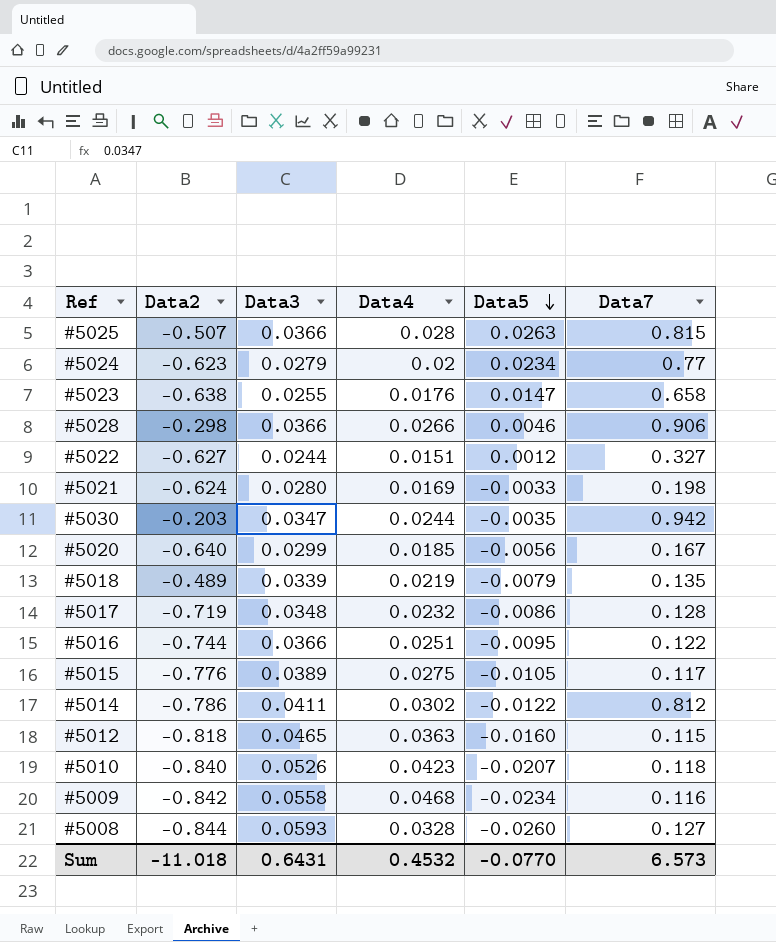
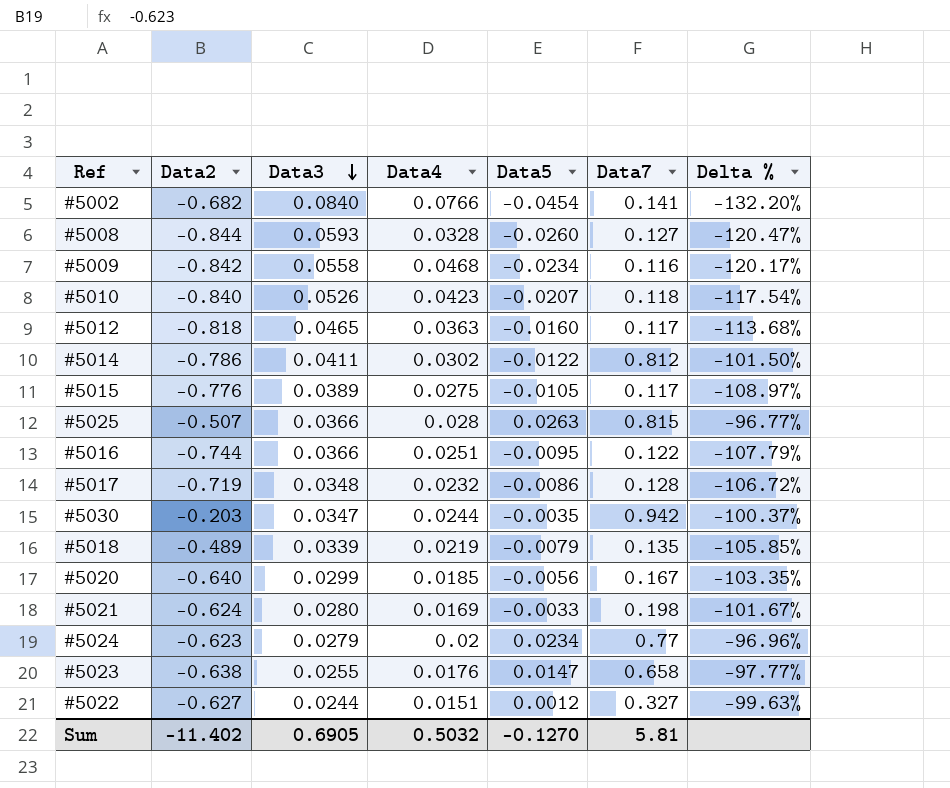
row order: Data5 descending -> Data3 descending
column Delta % | formula: none -> ([Data5] - [Data7]) / [Data7]
row #5028: -0.298 | 0.0366 | 0.0266 | 0.0046 | 0.906 -> none
row #5002: none -> -0.682 | 0.0840 | 0.0766 | -0.0454 | 0.141 | -132.20%
#5012 | Data7: 0.115 -> 0.117
Sum | Data2: -11.018 -> -11.402
Sum | Data3: 0.6431 -> 0.6905
Sum | Data4: 0.4532 -> 0.5032
Sum | Data5: -0.0770 -> -0.1270
Sum | Data7: 6.573 -> 5.81

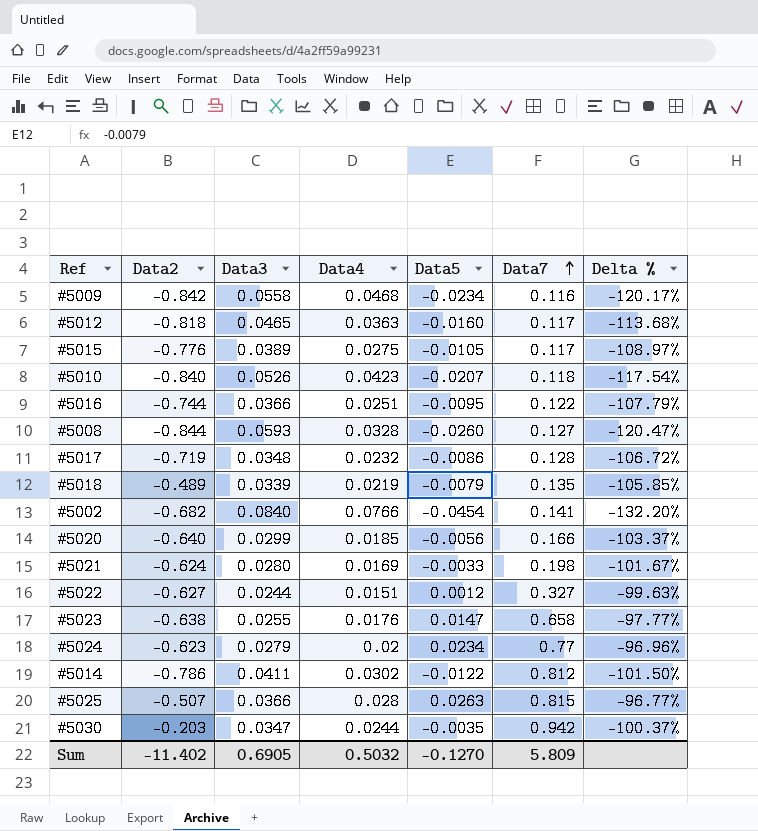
row order: Data3 descending -> Data7 ascending
#5020 | Data7: 0.167 -> 0.166
#5020 | Delta %: -103.35% -> -103.37%
Sum | Data7: 5.81 -> 5.809

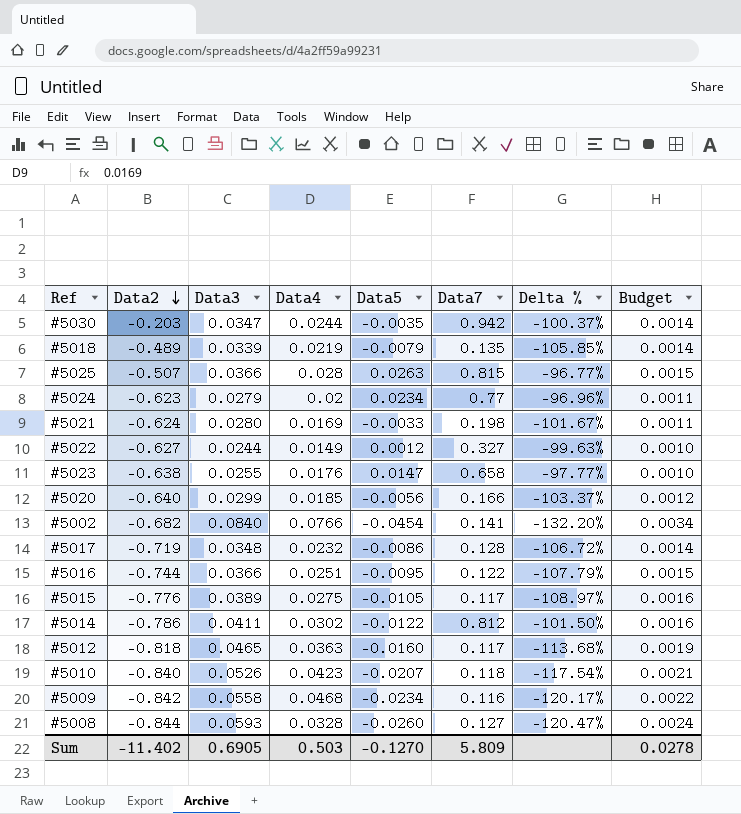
row order: Data7 ascending -> Data2 descending
column Budget | formula: none -> [Data3] * 0.04
#5022 | Data4: 0.0151 -> 0.0149
Sum | Data4: 0.5032 -> 0.503

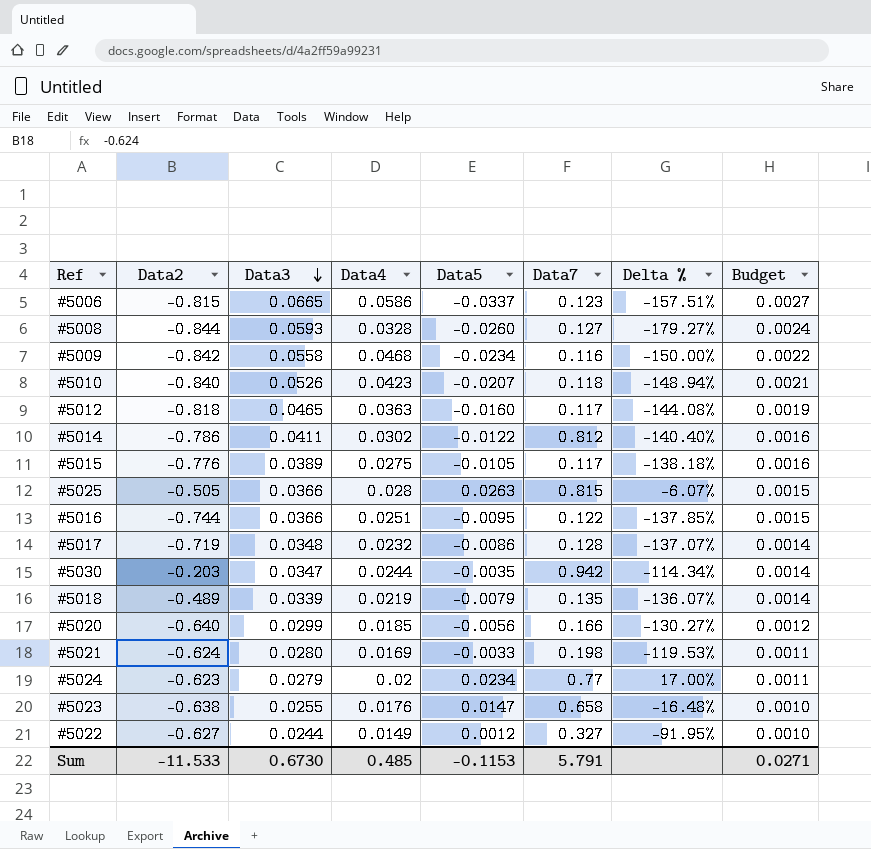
row order: Data2 descending -> Data3 descending
column Delta % | formula: ([Data5] - [Data7]) / [Data7] -> ([Data5] - [Data4]) / [Data4]
row #5002: -0.682 | 0.0840 | 0.0766 | -0.0454 | 0.141 | -132.20% | 0.0034 -> none
row #5006: none -> -0.815 | 0.0665 | 0.0586 | -0.0337 | 0.123 | -157.51% | 0.0027
#5025 | Data2: -0.507 -> -0.505
Sum | Data2: -11.402 -> -11.533
Sum | Data3: 0.6905 -> 0.6730
Sum | Data4: 0.503 -> 0.485
Sum | Data5: -0.1270 -> -0.1153
Sum | Data7: 5.809 -> 5.791
Sum | Budget: 0.0278 -> 0.0271

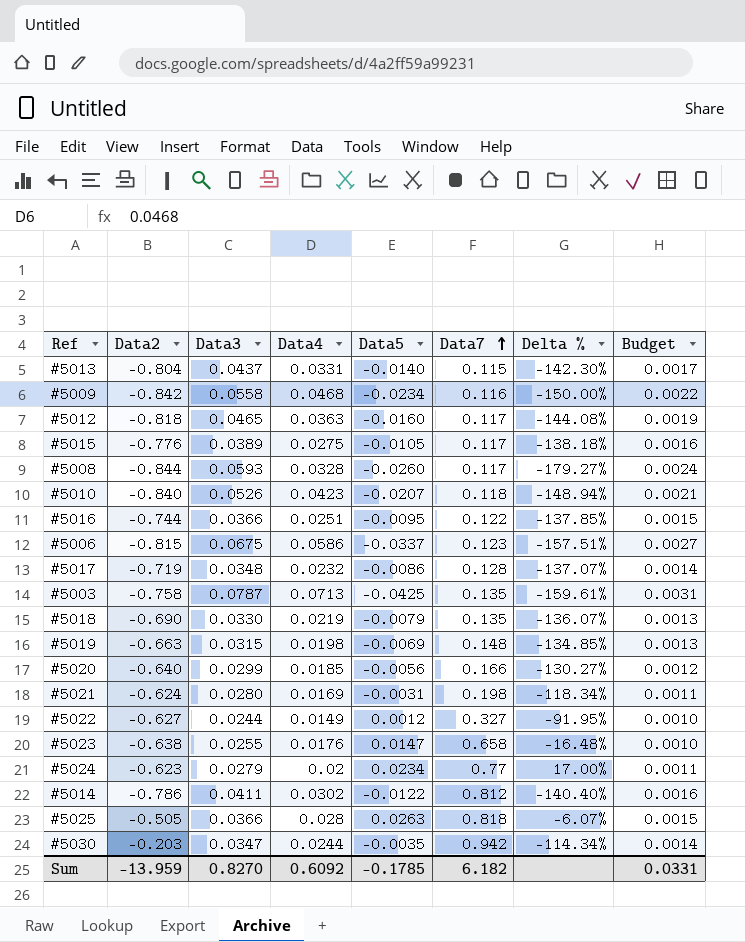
row order: Data3 descending -> Data7 ascending
row #5013: none -> -0.804 | 0.0437 | 0.0331 | -0.0140 | 0.115 | -142.30% | 0.0017
#5008 | Data7: 0.127 -> 0.117
#5006 | Data3: 0.0665 -> 0.0675
row #5003: none -> -0.758 | 0.0787 | 0.0713 | -0.0425 | 0.135 | -159.61% | 0.0031
#5018 | Data2: -0.489 -> -0.690
#5018 | Data3: 0.0339 -> 0.0330
#5018 | Budget: 0.0014 -> 0.0013
row #5019: none -> -0.663 | 0.0315 | 0.0198 | -0.0069 | 0.148 | -134.85% | 0.0013
#5021 | Data5: -0.0033 -> -0.0031
#5021 | Delta %: -119.53% -> -118.34%
#5025 | Data7: 0.815 -> 0.818
Sum | Data2: -11.533 -> -13.959
Sum | Data3: 0.6730 -> 0.8270
Sum | Data4: 0.485 -> 0.6092
Sum | Data5: -0.1153 -> -0.1785
Sum | Data7: 5.791 -> 6.182
Sum | Budget: 0.0271 -> 0.0331

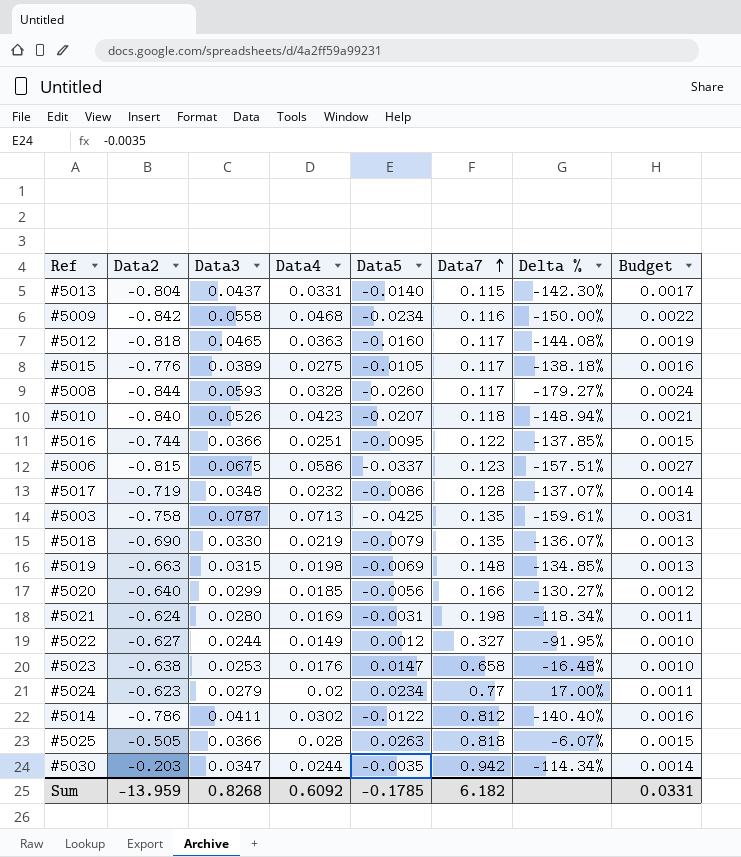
#5023 | Data3: 0.0255 -> 0.0253
Sum | Data3: 0.8270 -> 0.8268

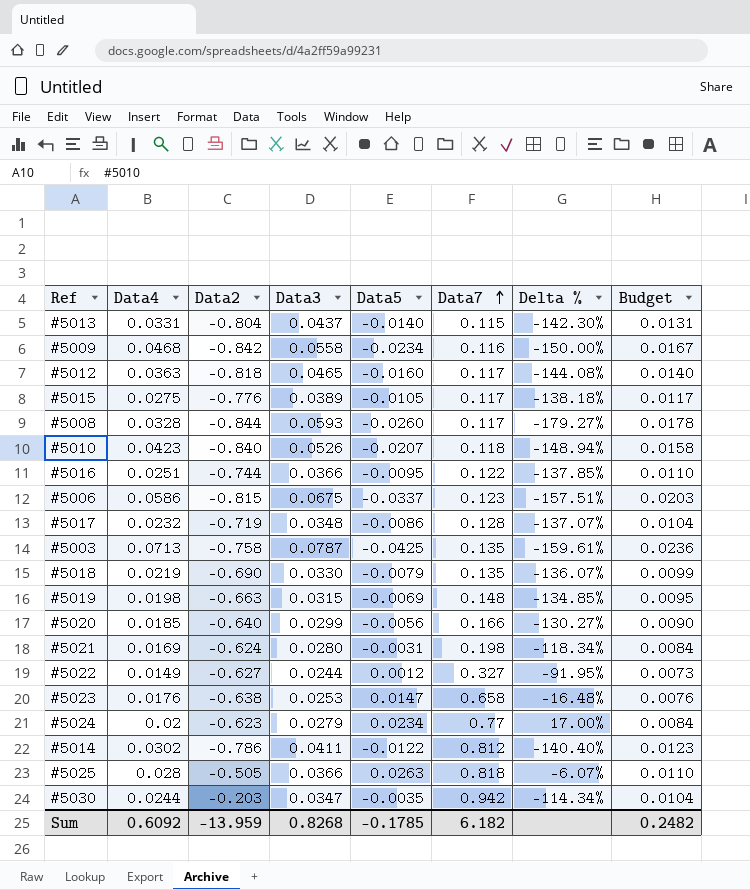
column Data4 | position: 4 -> 2
column Budget | formula: [Data3] * 0.04 -> [Data3] * 0.3
Sum | Budget: 0.0331 -> 0.2482

